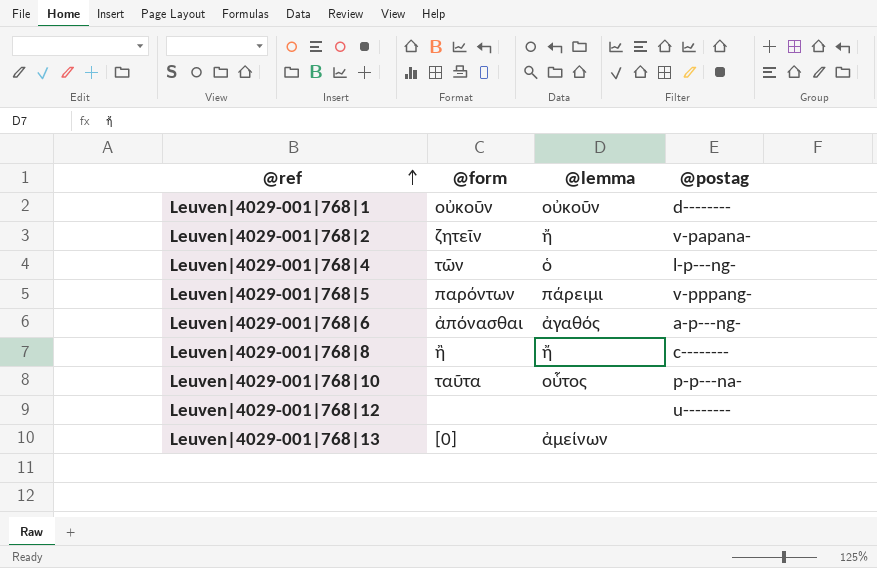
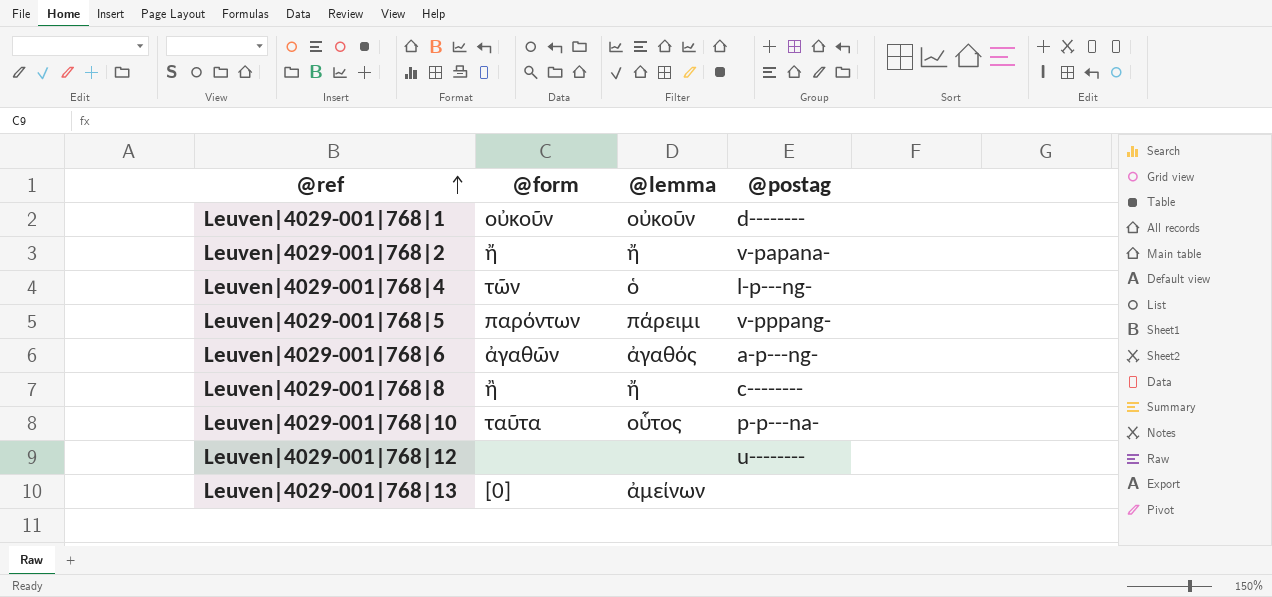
Leuven|4029-001|768|2 | @form: ζητεῖν -> ἤ
Leuven|4029-001|768|6 | @form: ἀπόνασθαι -> ἀγαθῶν

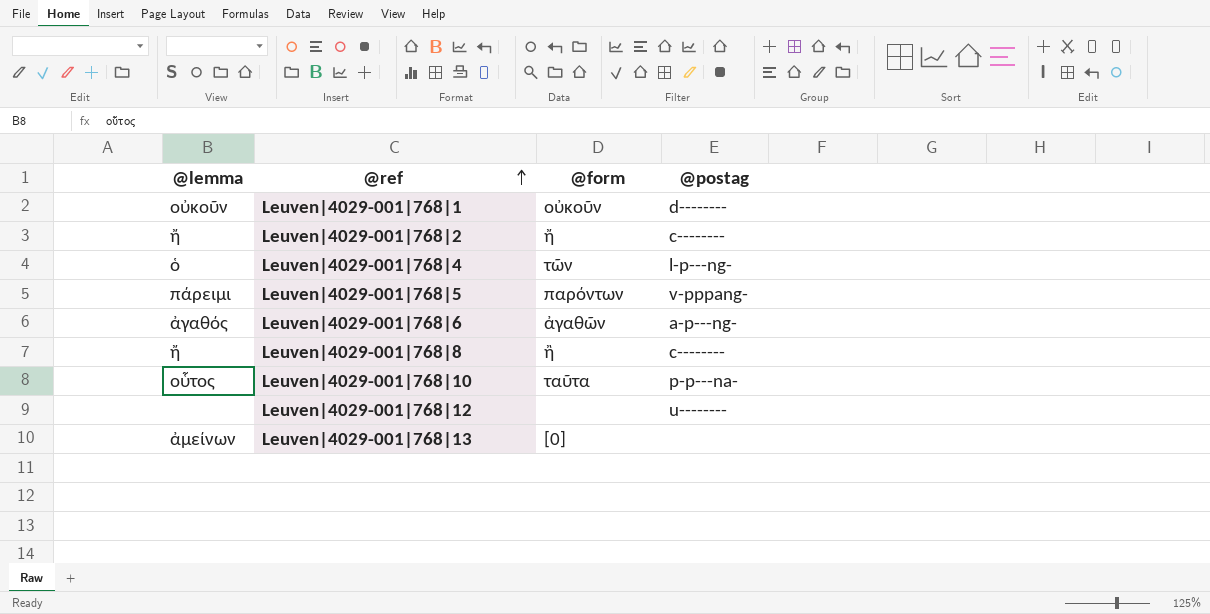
column @lemma | position: 3 -> 1
Leuven|4029-001|768|2 | @postag: v-papana- -> c--------

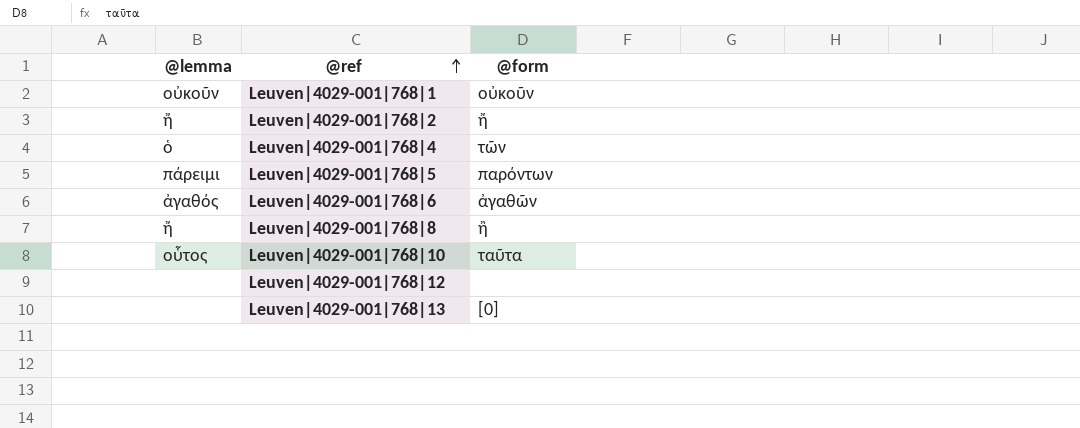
column @postag | position: 4 -> none
Leuven|4029-001|768|13 | @lemma: ἀμείνων -> none

